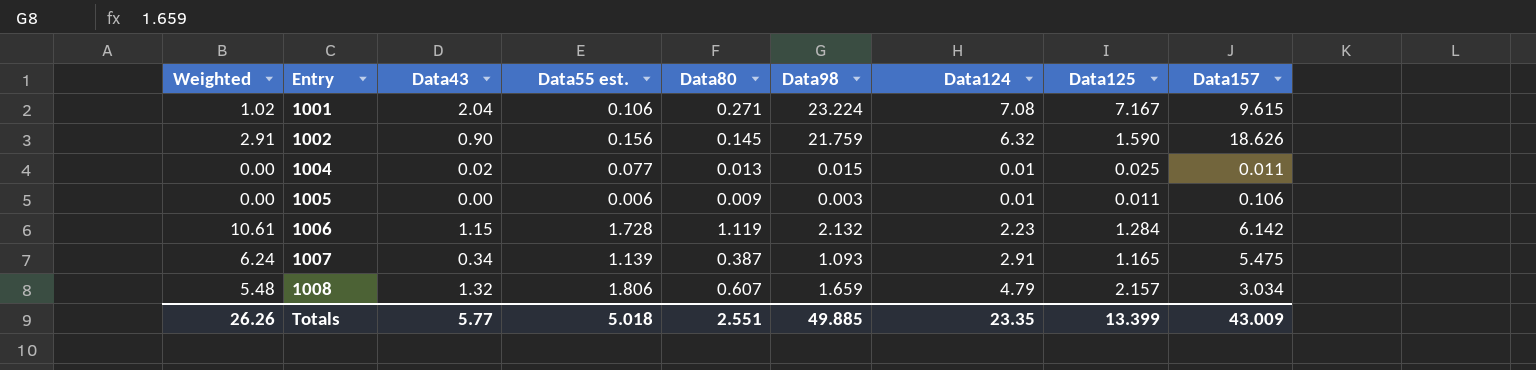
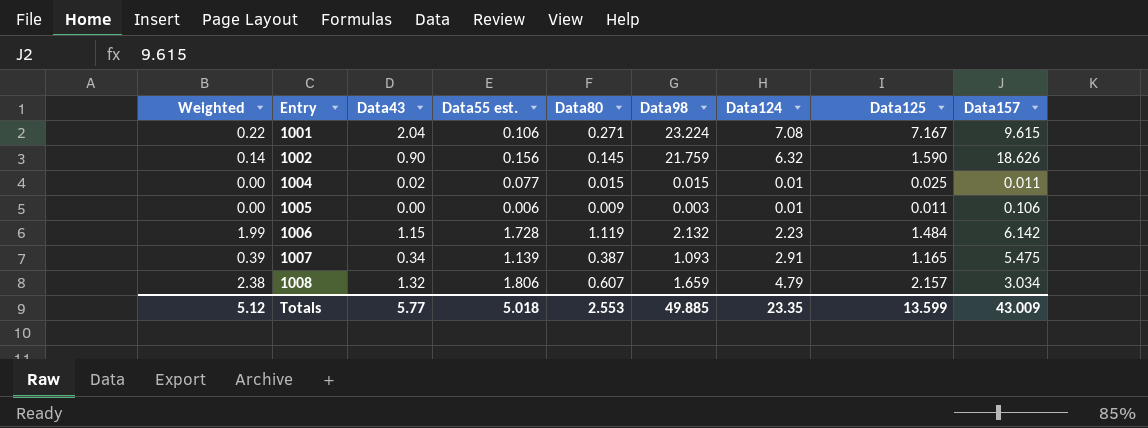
column Weighted | formula: [Data55 est.] * [Data157] -> [Data43] * [Data55 est.]
1004 | Data80: 0.013 -> 0.015
1006 | Data125: 1.284 -> 1.484
Totals | Weighted: 26.26 -> 5.12
Totals | Data80: 2.551 -> 2.553
Totals | Data125: 13.399 -> 13.599

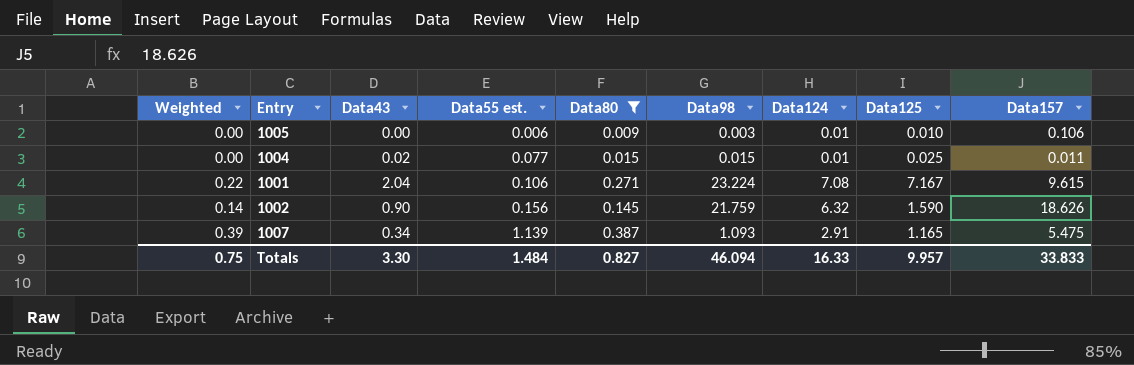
filter: none -> Data80 <= 0.387
row order: Entry ascending -> Data55 est. ascending
1005 | Data125: 0.011 -> 0.010
Totals | Weighted: 5.12 -> 0.75
Totals | Data43: 5.77 -> 3.30
Totals | Data55 est.: 5.018 -> 1.484
Totals | Data80: 2.553 -> 0.827
Totals | Data98: 49.885 -> 46.094
Totals | Data124: 23.35 -> 16.33
Totals | Data125: 13.599 -> 9.957
Totals | Data157: 43.009 -> 33.833

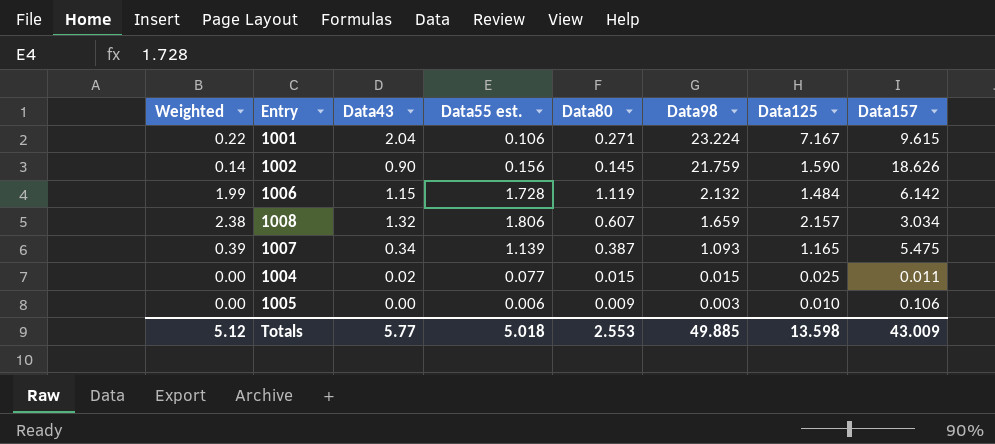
filter: Data80 <= 0.387 -> none
row order: Data55 est. ascending -> Data98 descending
column Data124 | position: 7 -> none
Totals | Weighted: 0.75 -> 5.12
Totals | Data43: 3.30 -> 5.77
Totals | Data55 est.: 1.484 -> 5.018
Totals | Data80: 0.827 -> 2.553
Totals | Data98: 46.094 -> 49.885
Totals | Data125: 9.957 -> 13.598
Totals | Data157: 33.833 -> 43.009

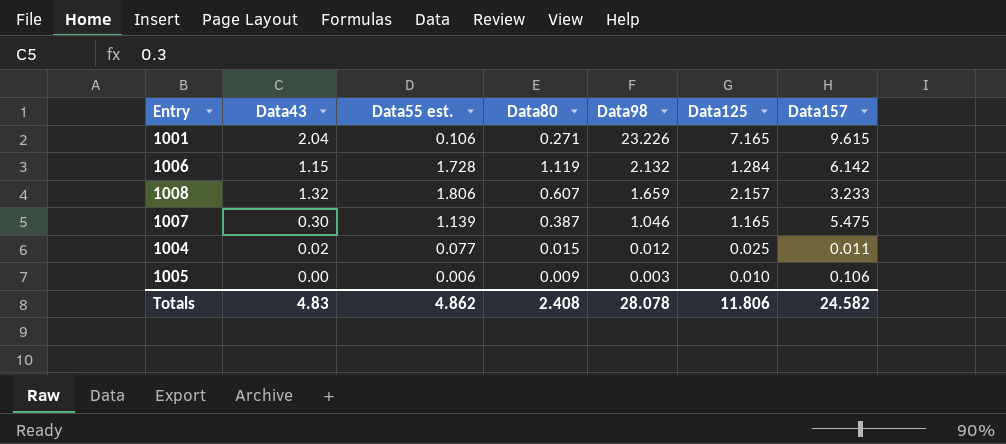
column Weighted | formula: [Data43] * [Data55 est.] -> none
row 1002: 0.14 | 0.90 | 0.156 | 0.145 | 21.759 | 1.590 | 18.626 -> none
1001 | Data98: 23.224 -> 23.226
1001 | Data125: 7.167 -> 7.165
1006 | Data125: 1.484 -> 1.284
1008 | Data157: 3.034 -> 3.233
1007 | Data43: 0.34 -> 0.30
1007 | Data98: 1.093 -> 1.046
1004 | Data98: 0.015 -> 0.012
Totals | Data43: 5.77 -> 4.83
Totals | Data55 est.: 5.018 -> 4.862
Totals | Data80: 2.553 -> 2.408
Totals | Data98: 49.885 -> 28.078
Totals | Data125: 13.598 -> 11.806
Totals | Data157: 43.009 -> 24.582

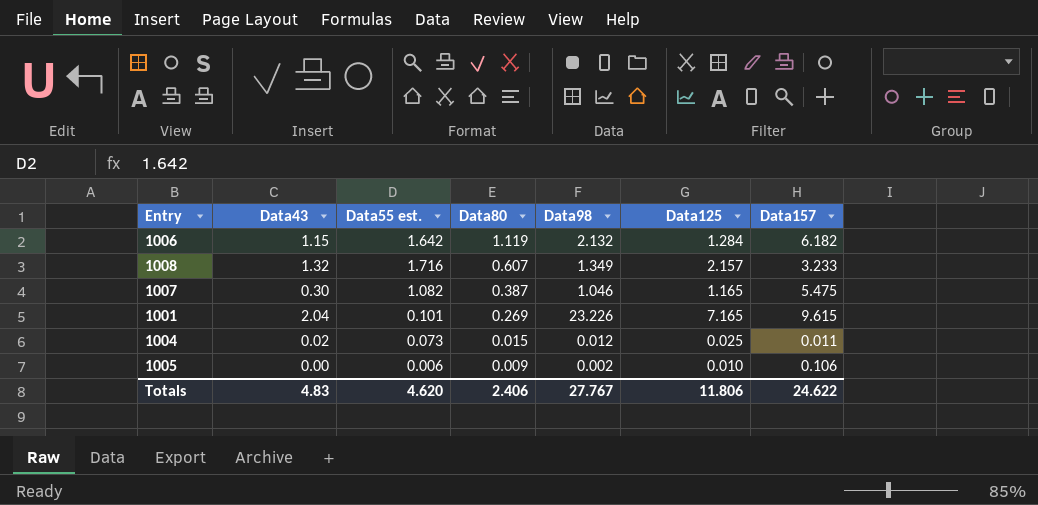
row order: Data98 descending -> Data80 descending
1006 | Data55 est.: 1.728 -> 1.642
1006 | Data157: 6.142 -> 6.182
1008 | Data55 est.: 1.806 -> 1.716
1008 | Data98: 1.659 -> 1.349
1007 | Data55 est.: 1.139 -> 1.082
1001 | Data55 est.: 0.106 -> 0.101
1001 | Data80: 0.271 -> 0.269
1004 | Data55 est.: 0.077 -> 0.073
1005 | Data98: 0.003 -> 0.002
Totals | Data55 est.: 4.862 -> 4.620
Totals | Data80: 2.408 -> 2.406
Totals | Data98: 28.078 -> 27.767
Totals | Data157: 24.582 -> 24.622

